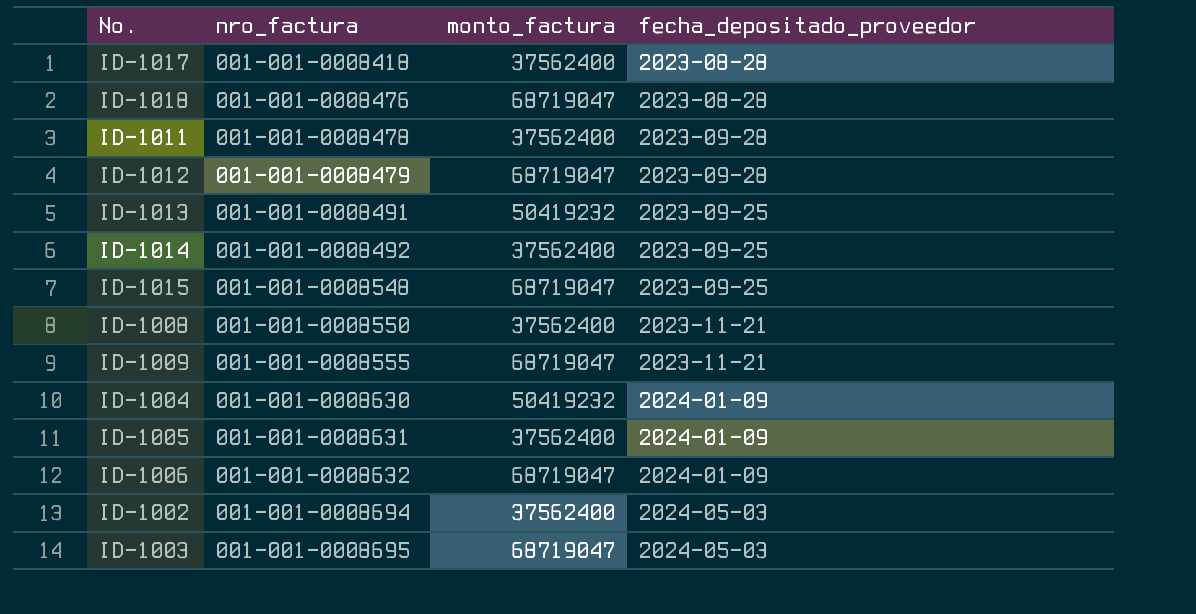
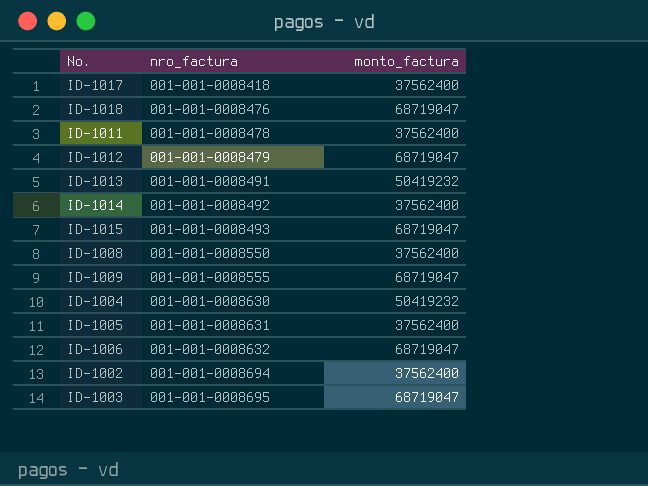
column fecha_depositado_proveedor | position: 4 -> none
ID-1015 | nro_factura: 001-001-0008548 -> 001-001-0008493

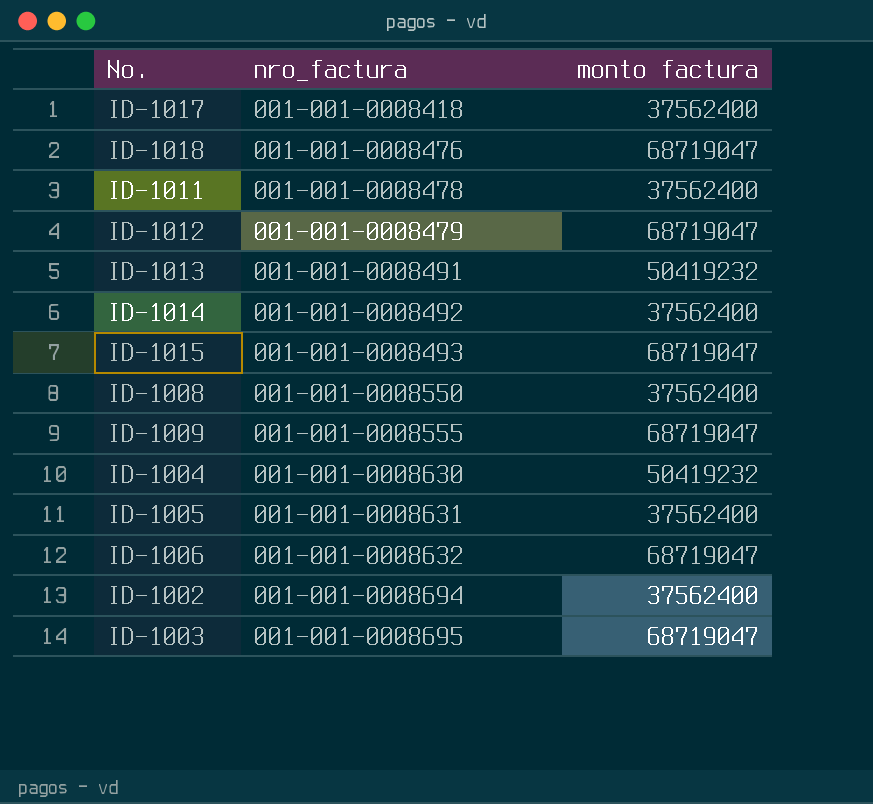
column name: monto_factura -> monto factura

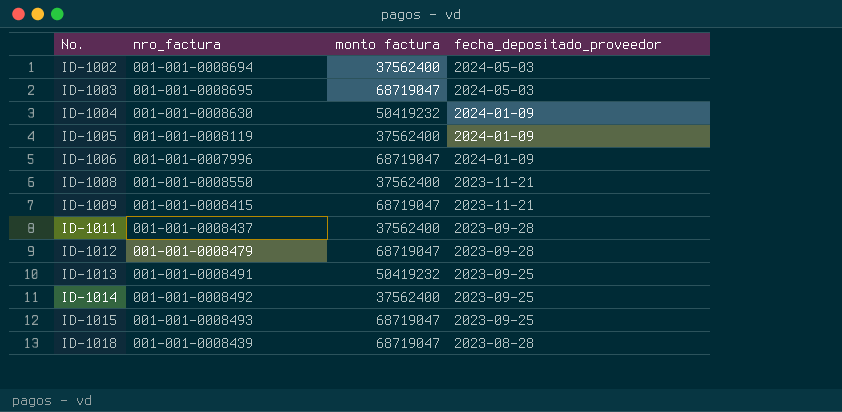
row order: nro_factura ascending -> No. ascending
column fecha_depositado_proveedor | position: none -> 4
row ID-1017: 001-001-0008418 | 37562400 -> none
ID-1005 | nro_factura: 001-001-0008631 -> 001-001-0008119
ID-1006 | nro_factura: 001-001-0008632 -> 001-001-0007996
ID-1009 | nro_factura: 001-001-0008555 -> 001-001-0008415
ID-1011 | nro_factura: 001-001-0008478 -> 001-001-0008437
ID-1018 | nro_factura: 001-001-0008476 -> 001-001-0008439

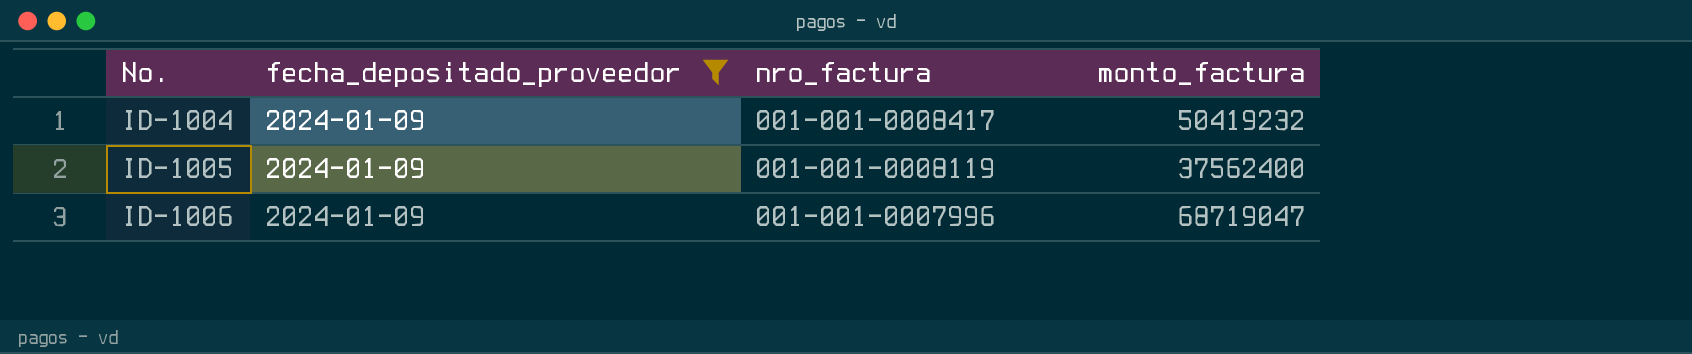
filter: none -> fecha_depositado_proveedor = 2024-01-09
column fecha_depositado_proveedor | position: 4 -> 2
column name: monto factura -> monto_factura
ID-1004 | nro_factura: 001-001-0008630 -> 001-001-0008417

